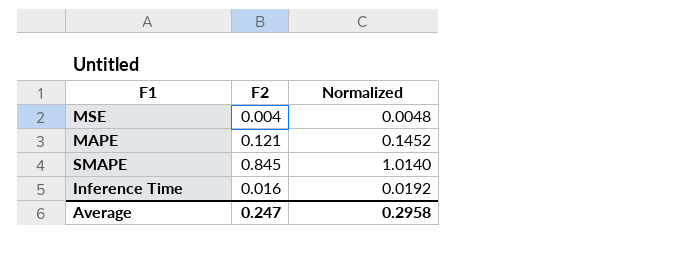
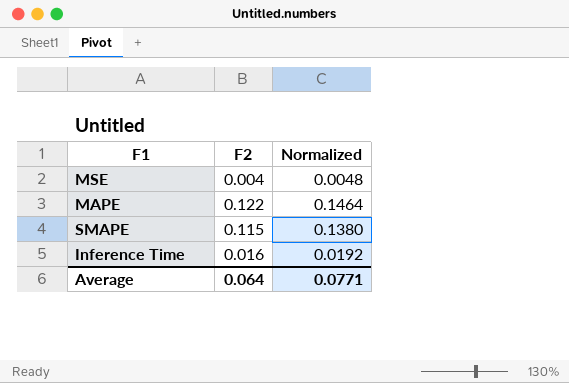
MAPE | F2: 0.121 -> 0.122
MAPE | Normalized: 0.1452 -> 0.1464
SMAPE | F2: 0.845 -> 0.115
SMAPE | Normalized: 1.0140 -> 0.1380
Average | F2: 0.247 -> 0.064
Average | Normalized: 0.2958 -> 0.0771

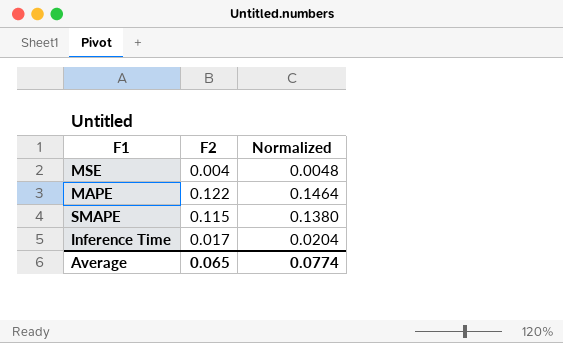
Inference Time | F2: 0.016 -> 0.017
Inference Time | Normalized: 0.0192 -> 0.0204
Average | F2: 0.064 -> 0.065
Average | Normalized: 0.0771 -> 0.0774

